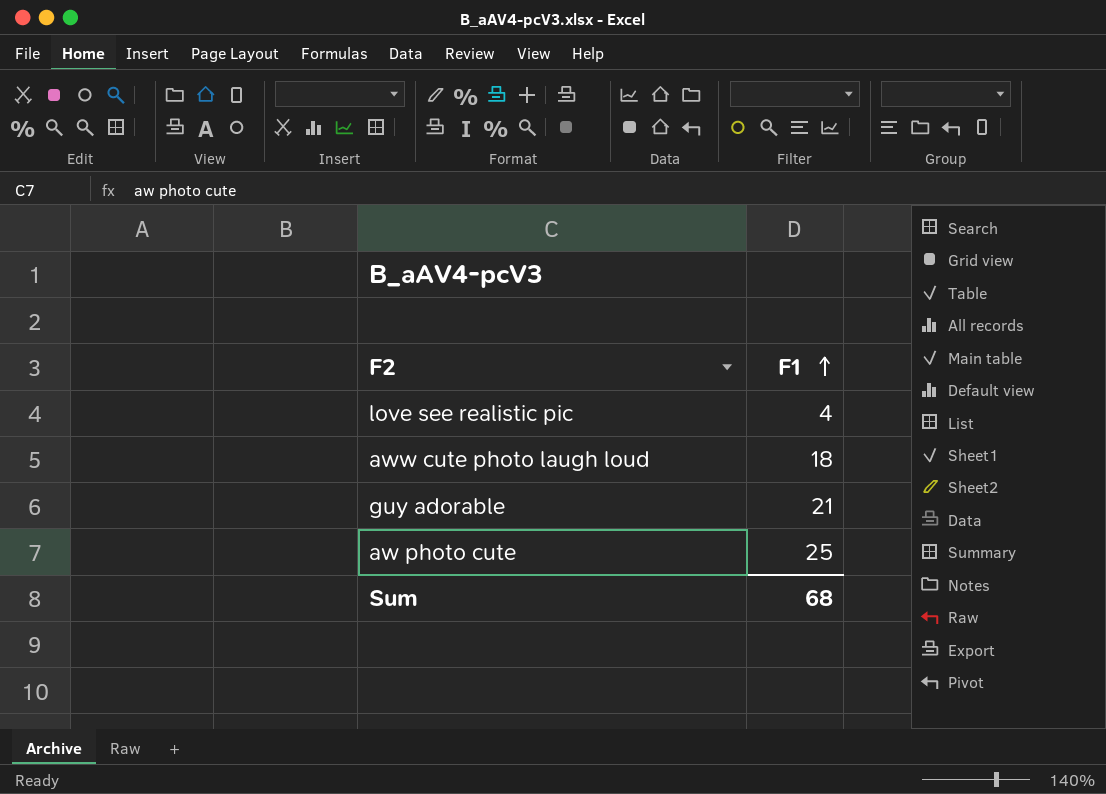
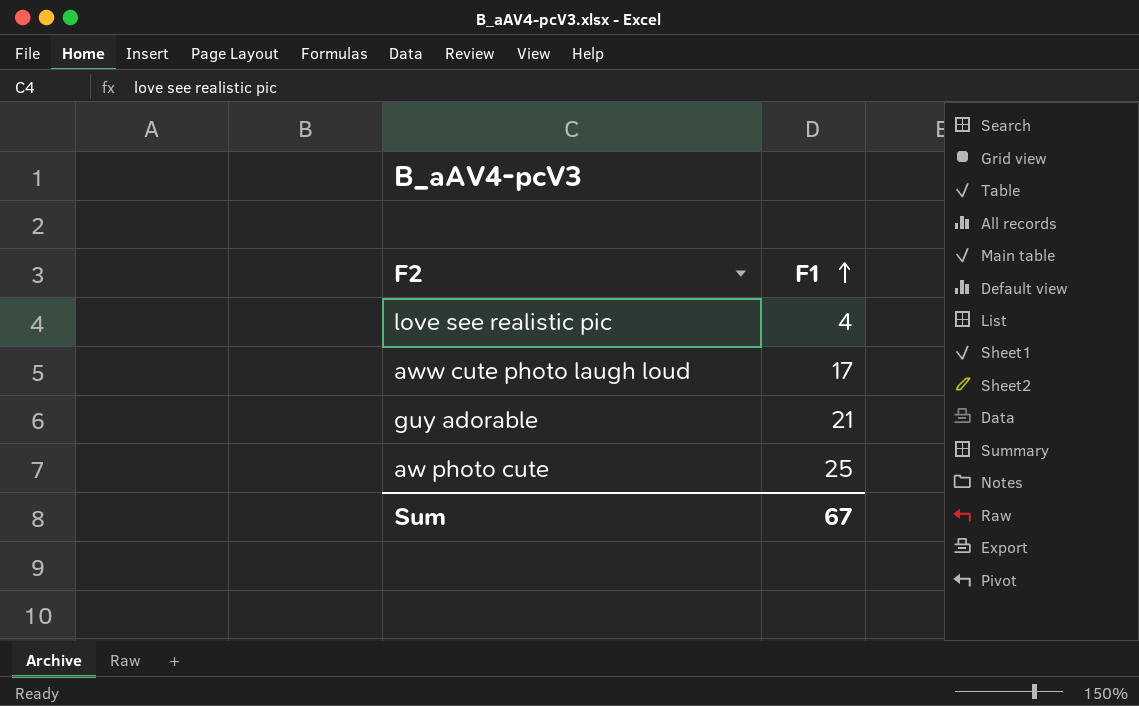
aww cute photo laugh loud | F1: 18 -> 17
Sum | F1: 68 -> 67

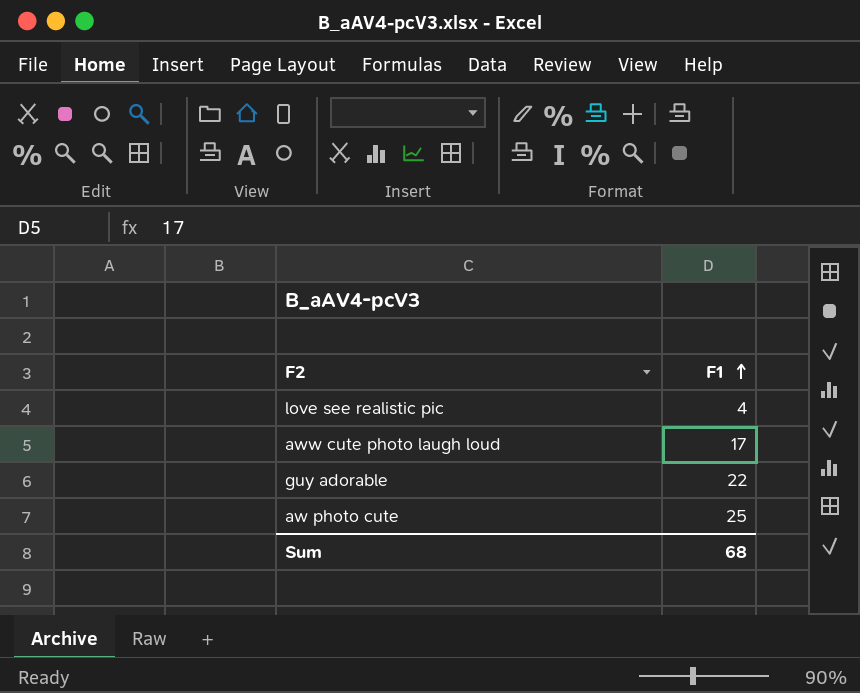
guy adorable | F1: 21 -> 22
Sum | F1: 67 -> 68

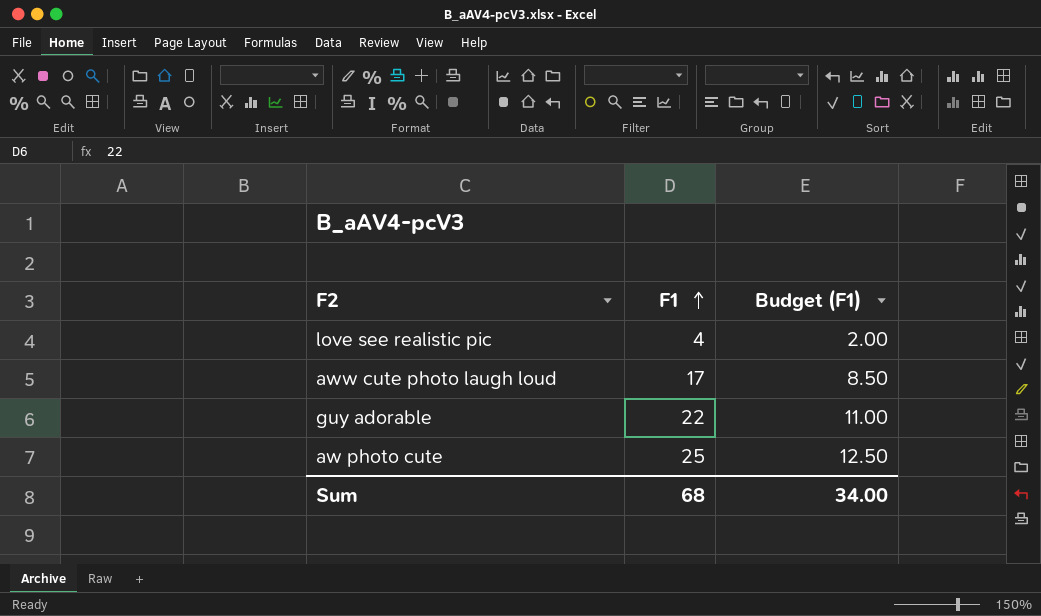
column Budget (F1) | formula: none -> [F1] * 0.5

